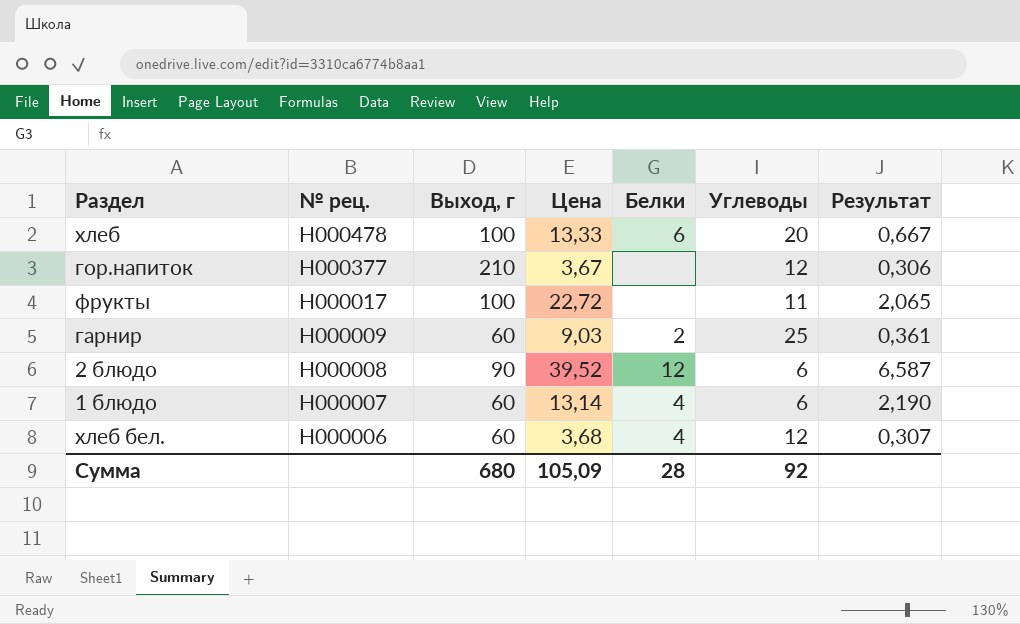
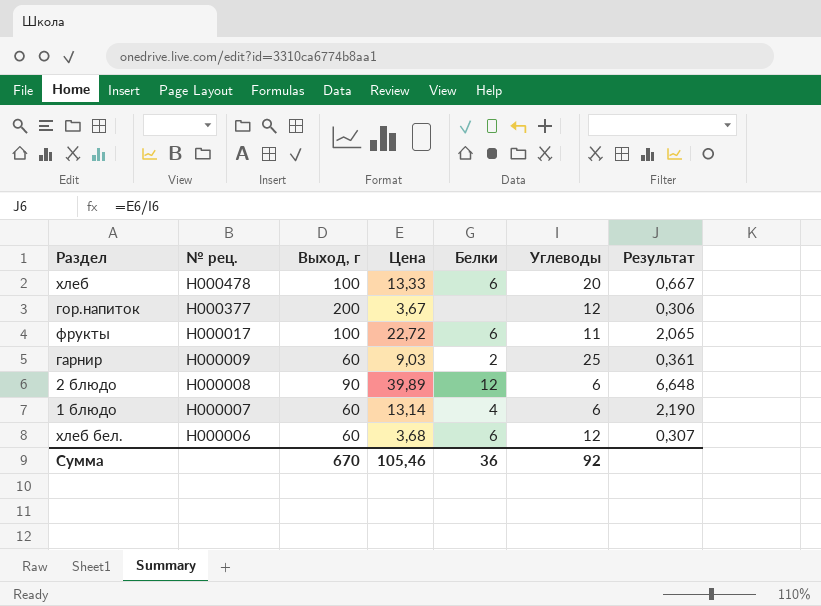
гор.напиток | Выход, г: 210 -> 200
фрукты | Белки: none -> 6
2 блюдо | Цена: 39,52 -> 39,89
2 блюдо | Результат: 6,587 -> 6,648
хлеб бел. | Белки: 4 -> 6
Сумма | Выход, г: 680 -> 670
Сумма | Цена: 105,09 -> 105,46
Сумма | Белки: 28 -> 36

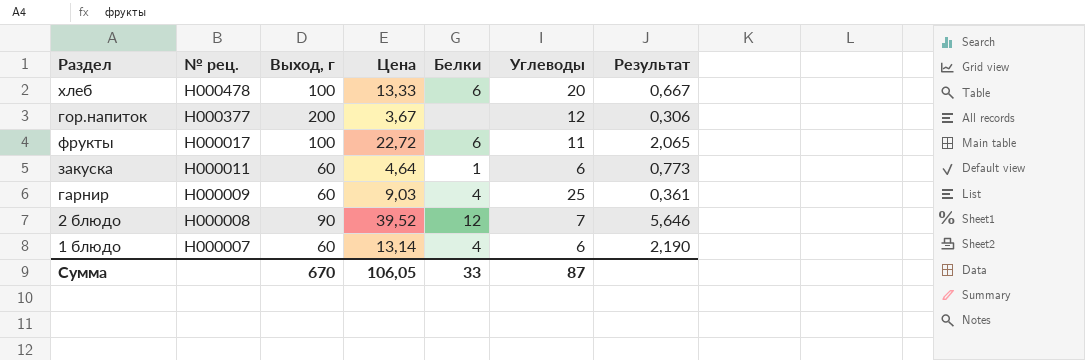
row хлеб бел.: Н000006 | 60 | 3,68 | 6 | 12 | 0,307 -> none
row закуска: none -> Н000011 | 60 | 4,64 | 1 | 6 | 0,773
гарнир | Белки: 2 -> 4
2 блюдо | Цена: 39,89 -> 39,52
2 блюдо | Углеводы: 6 -> 7
2 блюдо | Результат: 6,648 -> 5,646
Сумма | Цена: 105,46 -> 106,05
Сумма | Белки: 36 -> 33
Сумма | Углеводы: 92 -> 87

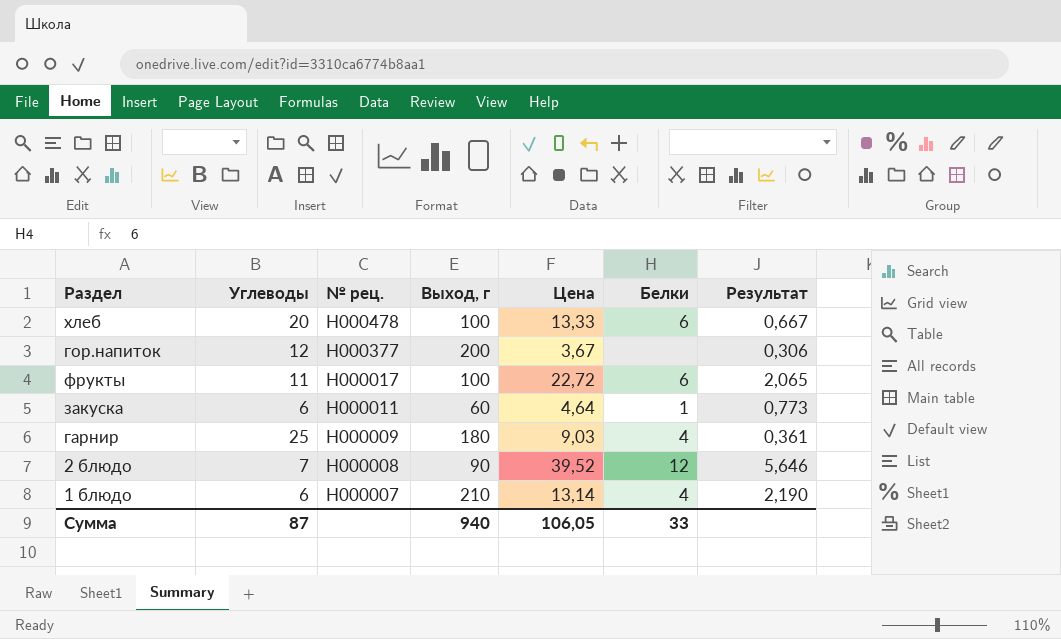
column Углеводы | position: 6 -> 2
гарнир | Выход, г: 60 -> 180
1 блюдо | Выход, г: 60 -> 210
Сумма | Выход, г: 670 -> 940

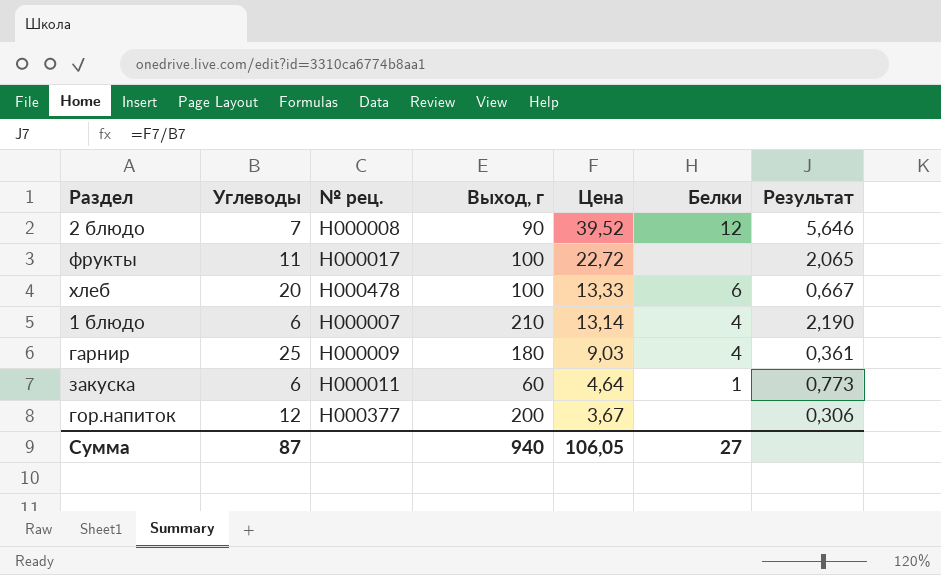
row order: № рец. descending -> Цена descending
фрукты | Белки: 6 -> none
Сумма | Белки: 33 -> 27

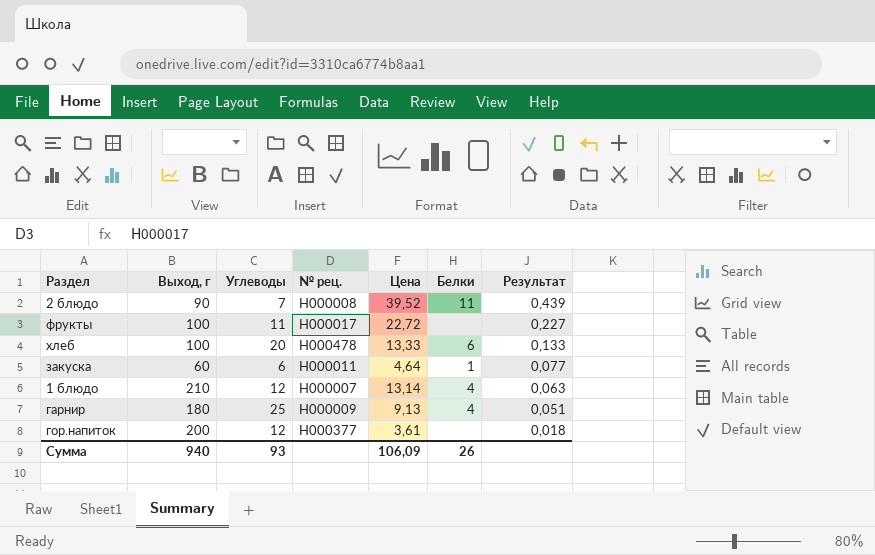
row order: Цена descending -> Результат descending
column Выход, г | position: 4 -> 2
column Результат | formula: [Цена] / [Углеводы] -> [Цена] / [Выход, г]
2 блюдо | Белки: 12 -> 11
1 блюдо | Углеводы: 6 -> 12
гарнир | Цена: 9,03 -> 9,13
гор.напиток | Цена: 3,67 -> 3,61
Сумма | Углеводы: 87 -> 93
Сумма | Цена: 106,05 -> 106,09
Сумма | Белки: 27 -> 26

